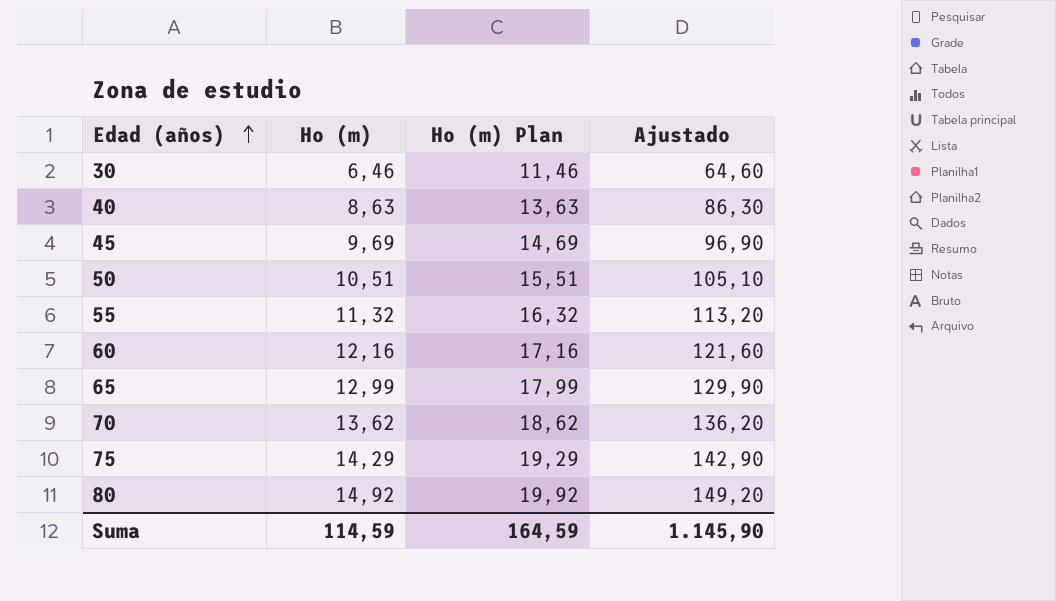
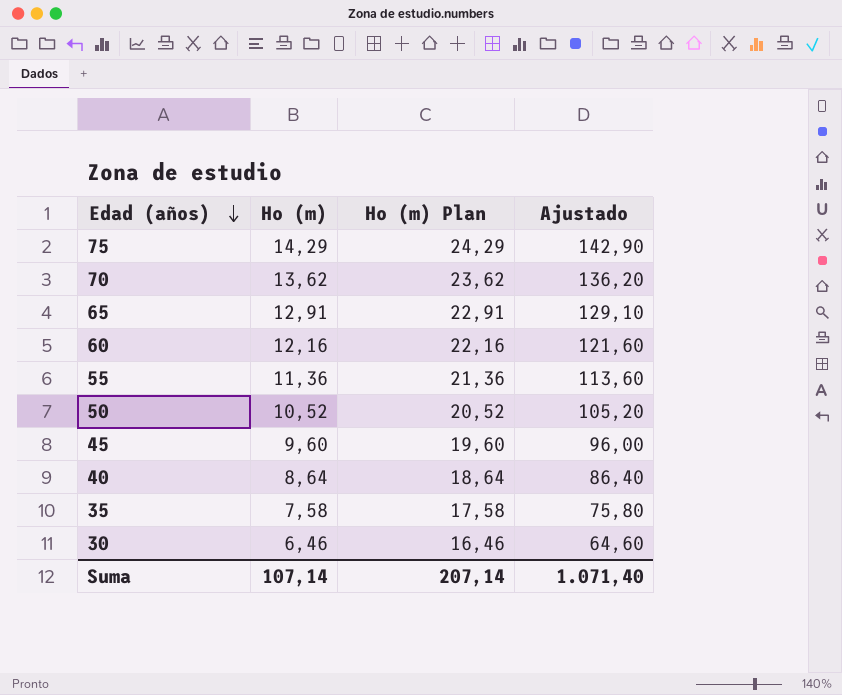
row order: Edad (años) ascending -> Edad (años) descending
column Ho (m) Plan | formula: [Ho (m)] + 5 -> [Ho (m)] + 10
row 80: 14,92 | 19,92 | 149,20 -> none
65 | Ho (m): 12,99 -> 12,91
65 | Ajustado: 129,90 -> 129,10
55 | Ho (m): 11,32 -> 11,36
55 | Ajustado: 113,20 -> 113,60
50 | Ho (m): 10,51 -> 10,52
50 | Ajustado: 105,10 -> 105,20
45 | Ho (m): 9,69 -> 9,60
45 | Ajustado: 96,90 -> 96,00
40 | Ho (m): 8,63 -> 8,64
40 | Ajustado: 86,30 -> 86,40
row 35: none -> 7,58 | 17,58 | 75,80
Suma | Ho (m): 114,59 -> 107,14
Suma | Ho (m) Plan: 164,59 -> 207,14
Suma | Ajustado: 1.145,90 -> 1.071,40

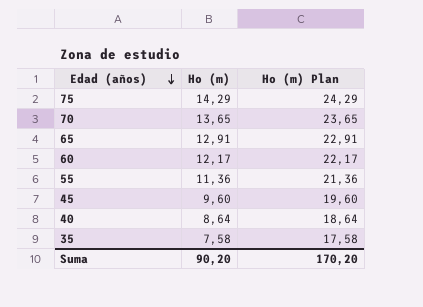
column Ajustado | formula: [Ho (m)] * 10 -> none
row 50: 10,52 | 20,52 | 105,20 -> none
row 30: 6,46 | 16,46 | 64,60 -> none
70 | Ho (m): 13,62 -> 13,65
70 | Ho (m) Plan: 23,62 -> 23,65
60 | Ho (m): 12,16 -> 12,17
60 | Ho (m) Plan: 22,16 -> 22,17
Suma | Ho (m): 107,14 -> 90,20
Suma | Ho (m) Plan: 207,14 -> 170,20

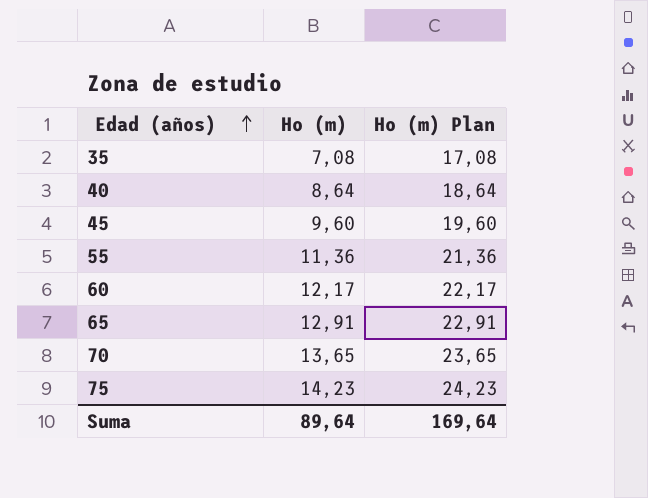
row order: Edad (años) descending -> Edad (años) ascending
35 | Ho (m): 7,58 -> 7,08
35 | Ho (m) Plan: 17,58 -> 17,08
75 | Ho (m): 14,29 -> 14,23
75 | Ho (m) Plan: 24,29 -> 24,23
Suma | Ho (m): 90,20 -> 89,64
Suma | Ho (m) Plan: 170,20 -> 169,64

